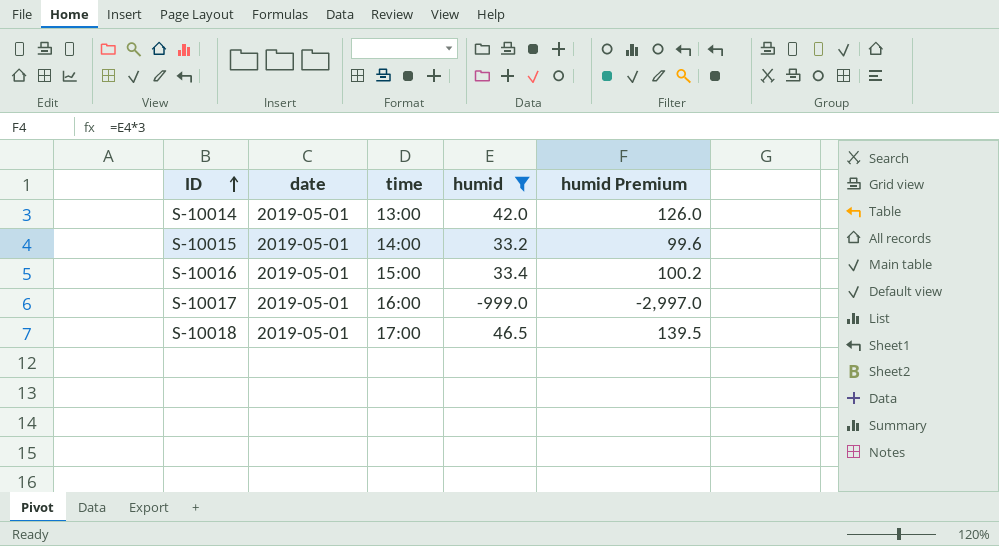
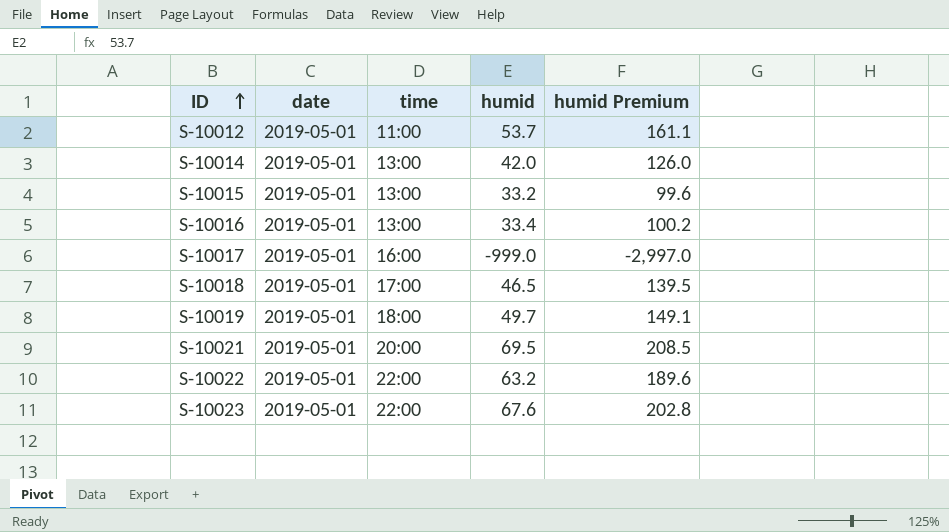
filter: humid <= 46.5 -> none
S-10015 | time: 14:00 -> 13:00
S-10016 | time: 15:00 -> 13:00

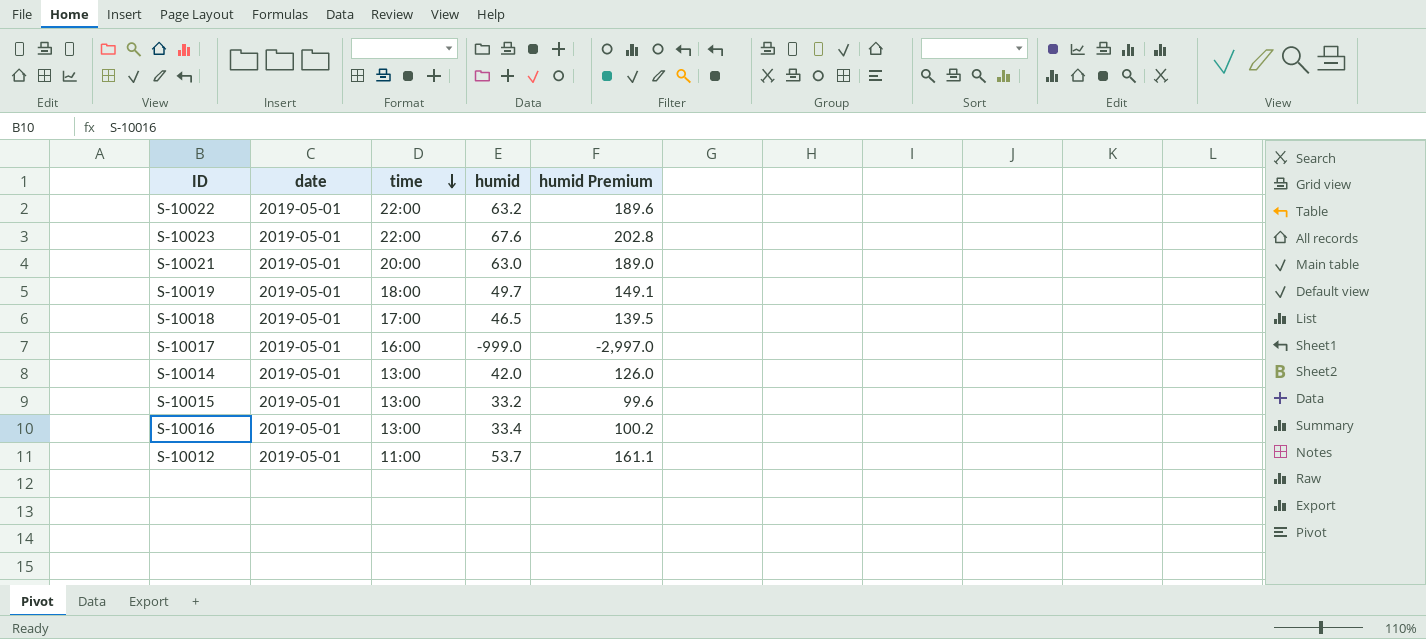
row order: ID ascending -> time descending
S-10021 | humid: 69.5 -> 63.0
S-10021 | humid Premium: 208.5 -> 189.0

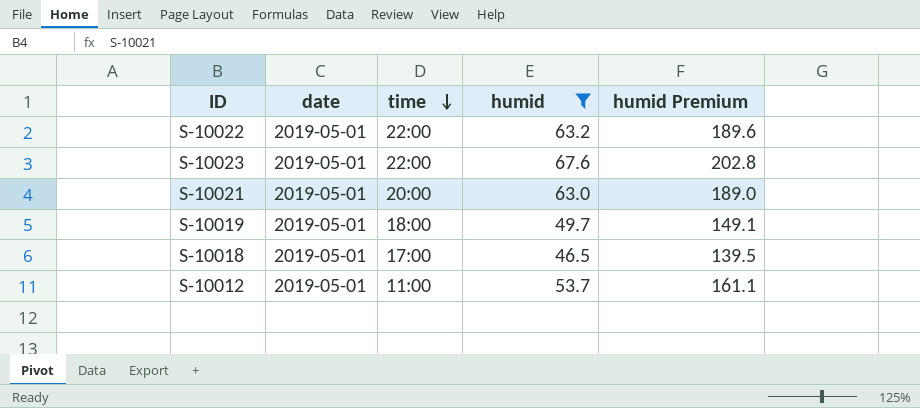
filter: none -> humid >= 46.5

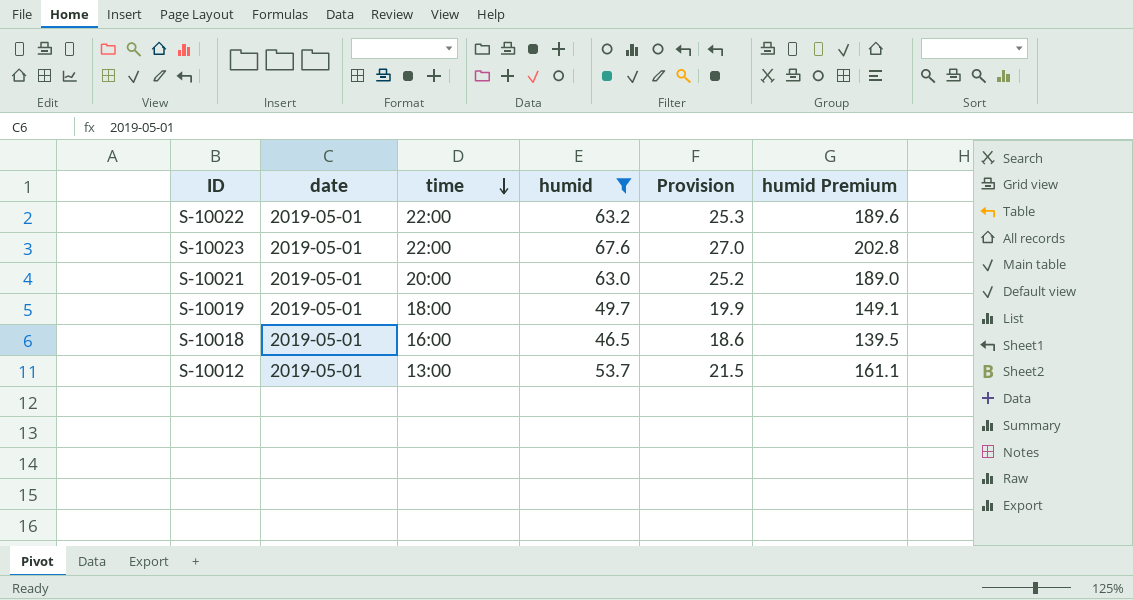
column Provision | formula: none -> [humid] * 0.4
S-10018 | time: 17:00 -> 16:00
S-10012 | time: 11:00 -> 13:00

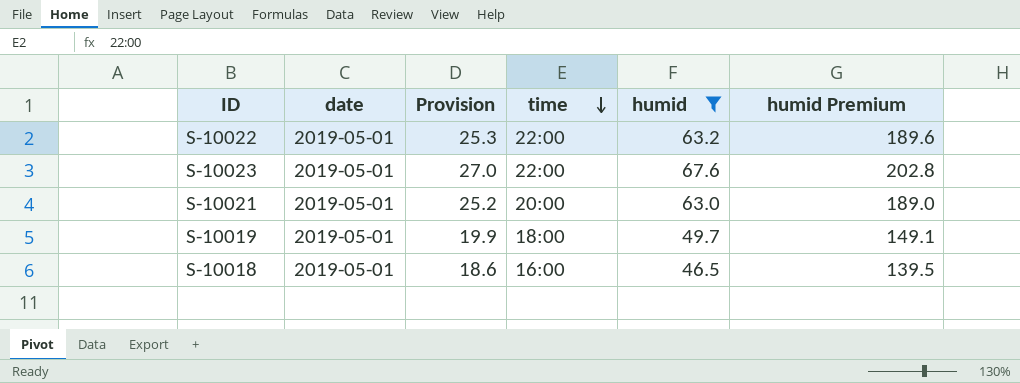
column Provision | position: 5 -> 3
row S-10012: 2019-05-01 | 13:00 | 53.7 | 21.5 | 161.1 -> none

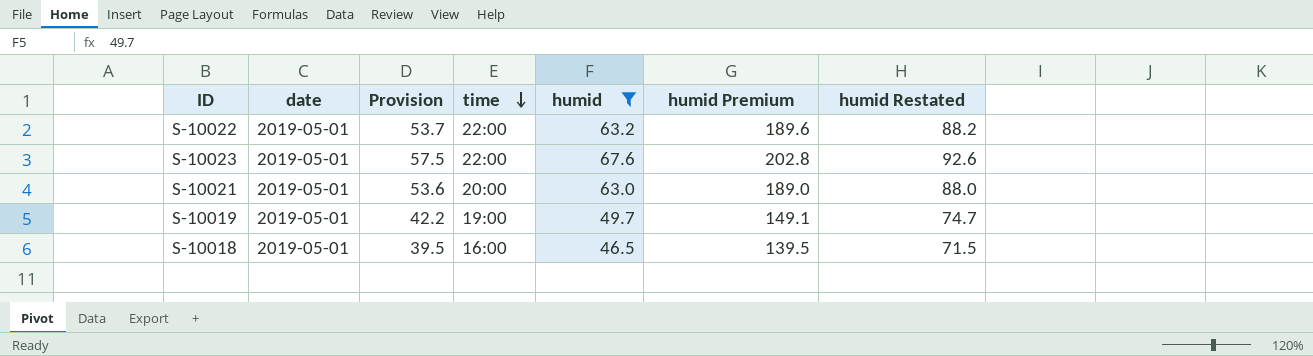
column Provision | formula: [humid] * 0.4 -> [humid] * 0.85
column humid Restated | formula: none -> [humid] + 25
S-10019 | time: 18:00 -> 19:00

